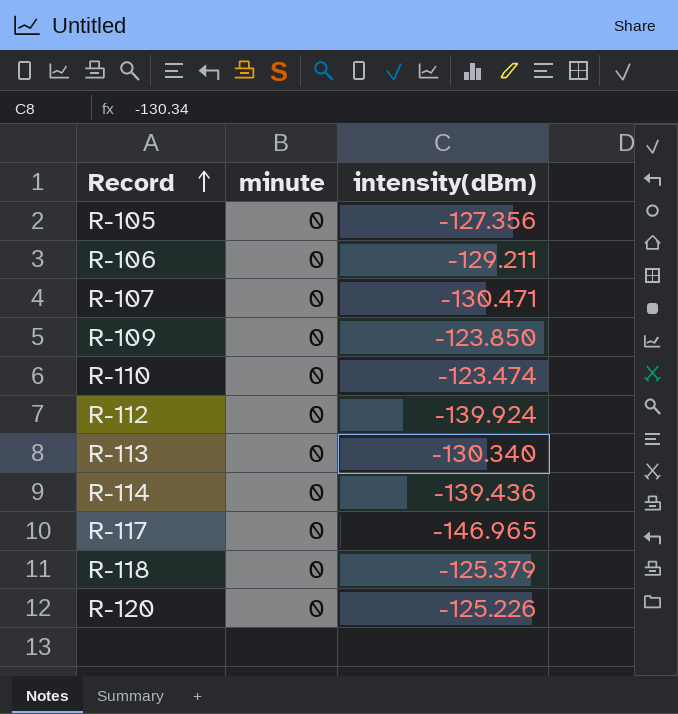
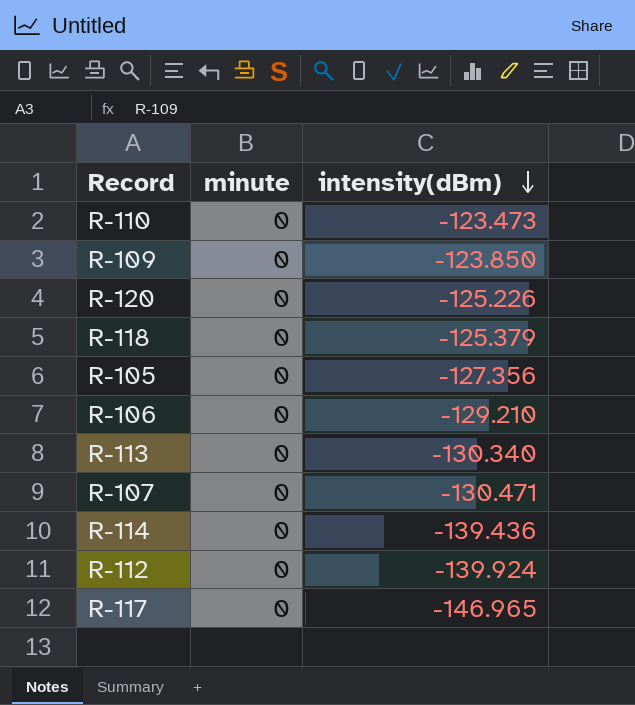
row order: Record ascending -> intensity(dBm) descending
R-110 | intensity(dBm): -123.474 -> -123.473
R-106 | intensity(dBm): -129.211 -> -129.210

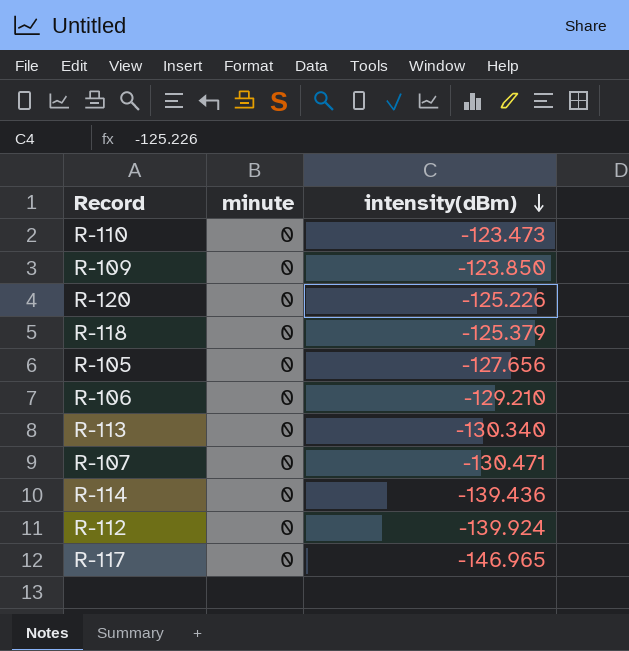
R-105 | intensity(dBm): -127.356 -> -127.656

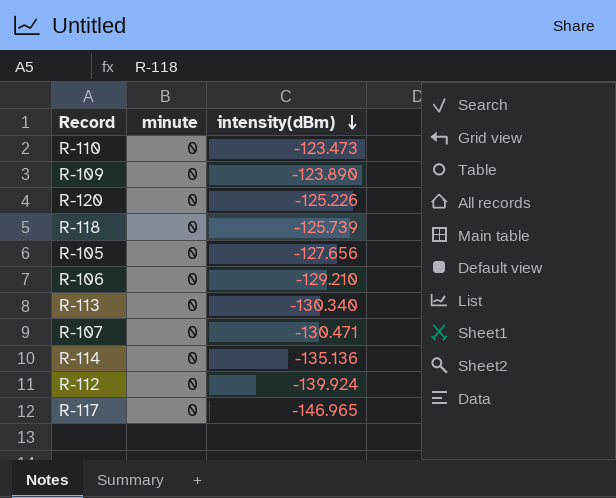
R-109 | intensity(dBm): -123.850 -> -123.890
R-118 | intensity(dBm): -125.379 -> -125.739
R-114 | intensity(dBm): -139.436 -> -135.136

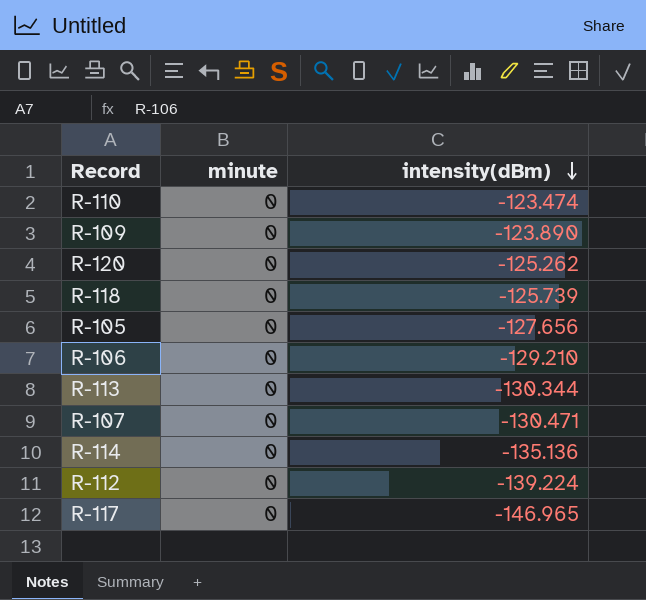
R-110 | intensity(dBm): -123.473 -> -123.474
R-120 | intensity(dBm): -125.226 -> -125.262
R-113 | intensity(dBm): -130.340 -> -130.344
R-112 | intensity(dBm): -139.924 -> -139.224

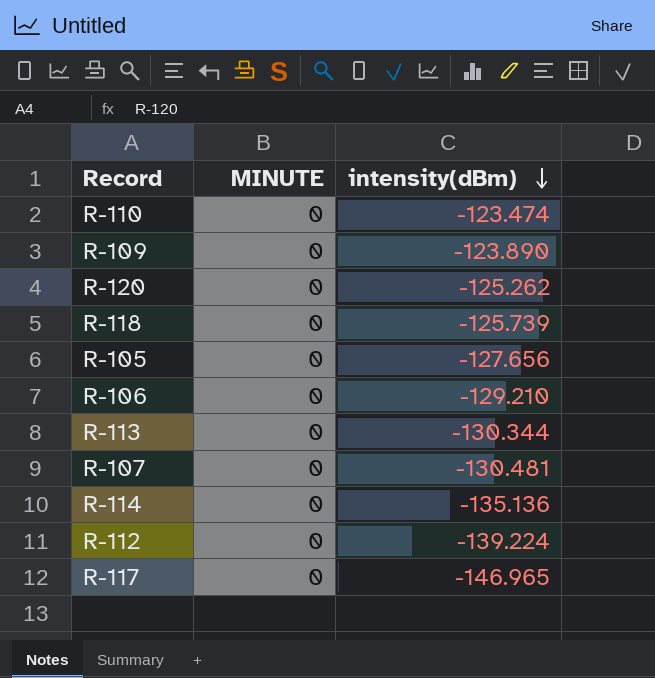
column name: minute -> MINUTE
R-107 | intensity(dBm): -130.471 -> -130.481

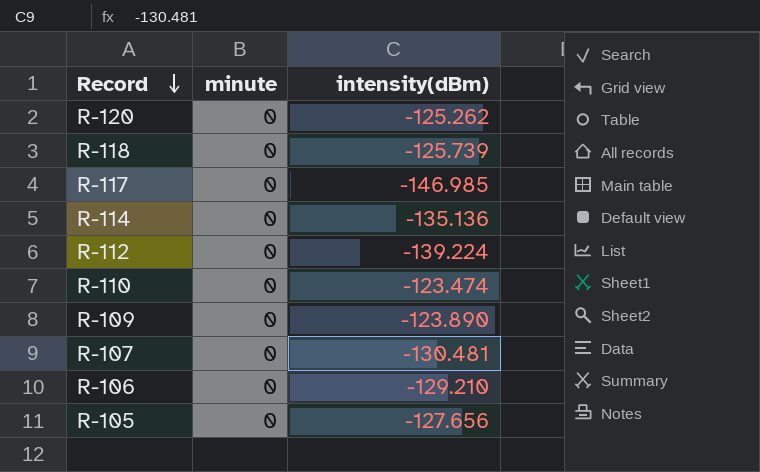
row order: intensity(dBm) descending -> Record descending
column name: MINUTE -> minute
row R-113: 0 | -130.344 -> none
R-117 | intensity(dBm): -146.965 -> -146.985

